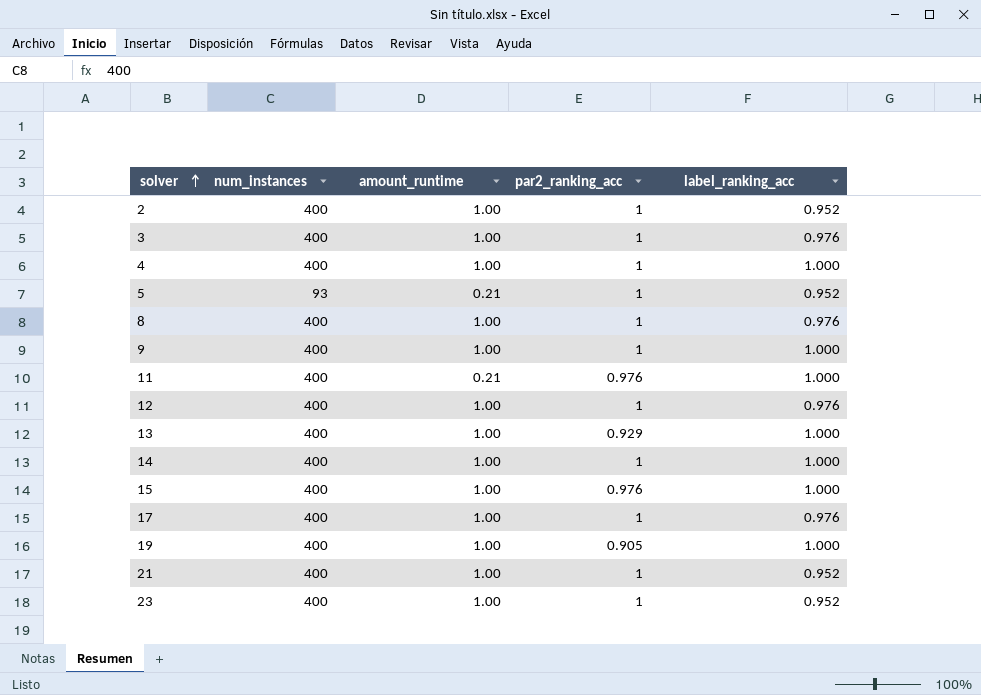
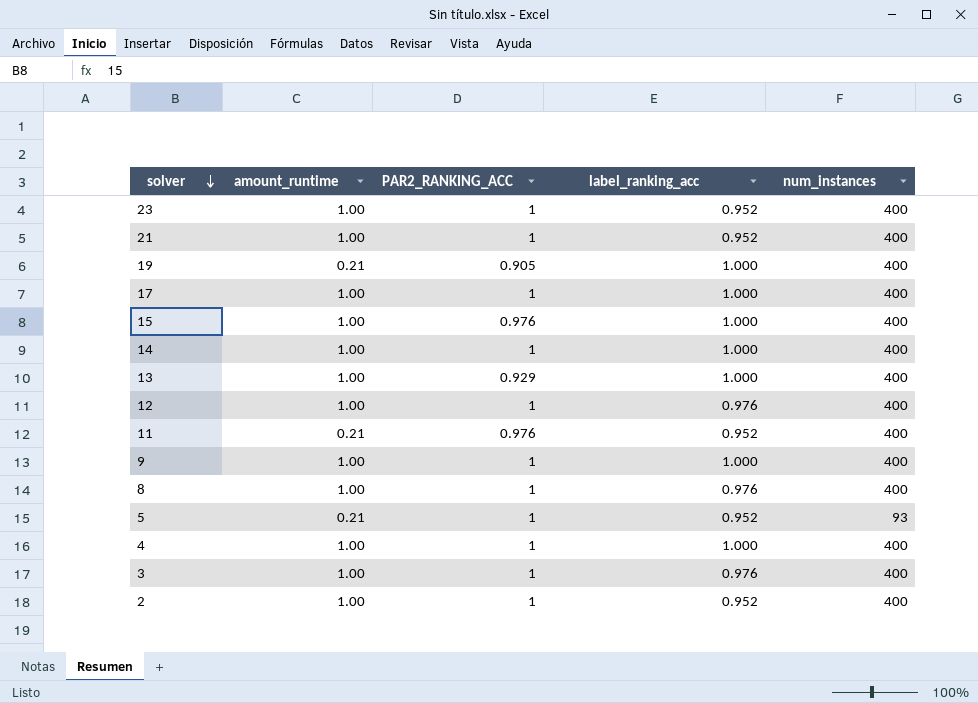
row order: solver ascending -> solver descending
column name: par2_ranking_acc -> PAR2_RANKING_ACC
column num_instances | position: 2 -> 5
19 | amount_runtime: 1.00 -> 0.21
17 | label_ranking_acc: 0.976 -> 1.000
11 | label_ranking_acc: 1.000 -> 0.952

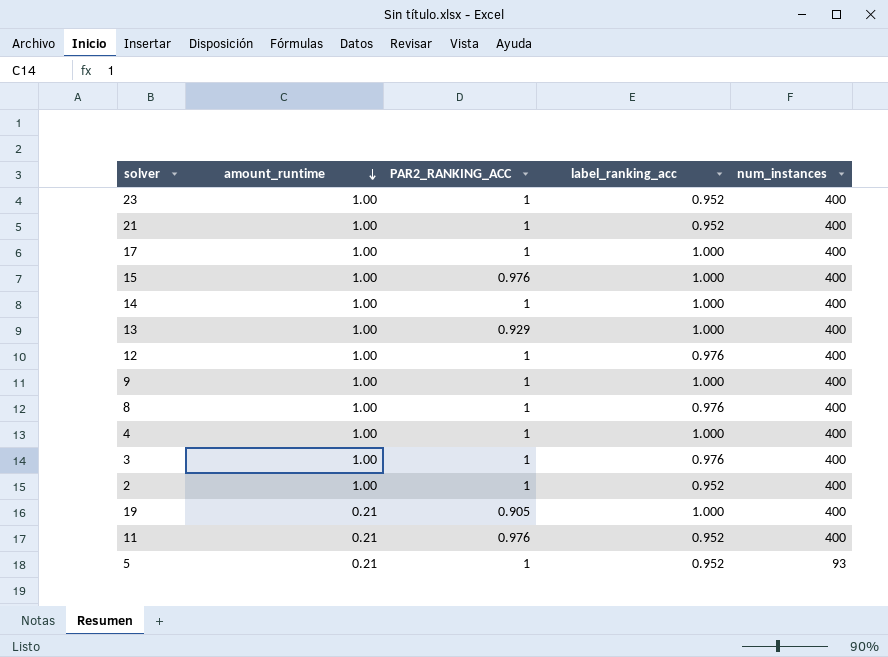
row order: solver descending -> amount_runtime descending

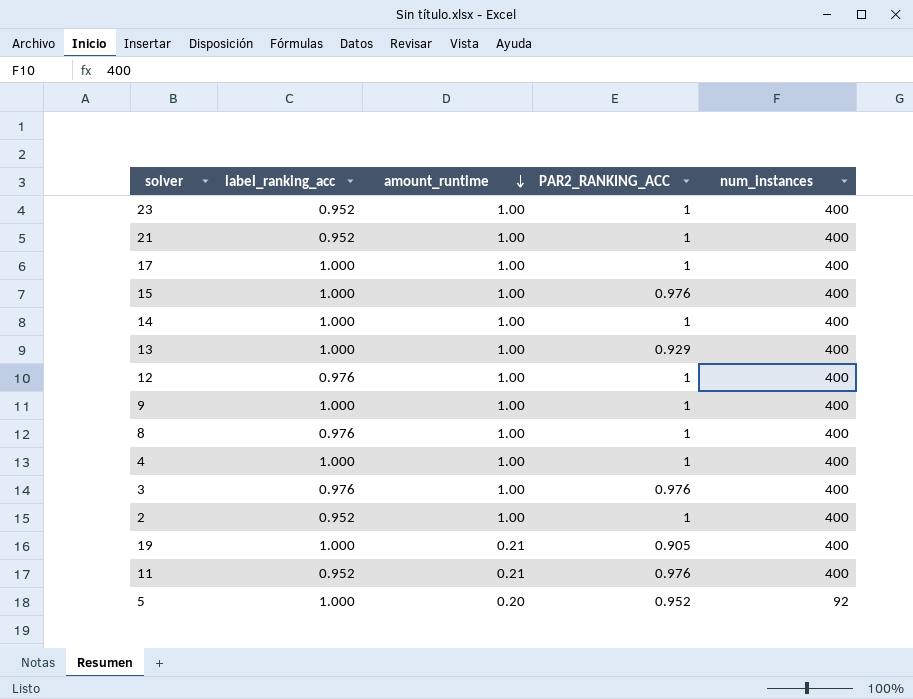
column label_ranking_acc | position: 4 -> 2
3 | PAR2_RANKING_ACC: 1 -> 0.976
5 | label_ranking_acc: 0.952 -> 1.000
5 | amount_runtime: 0.21 -> 0.20
5 | PAR2_RANKING_ACC: 1 -> 0.952
5 | num_instances: 93 -> 92

